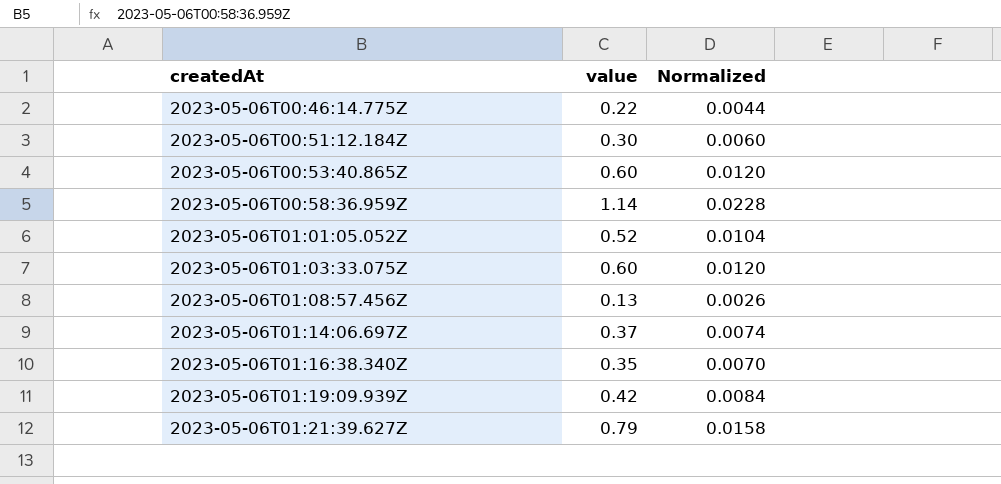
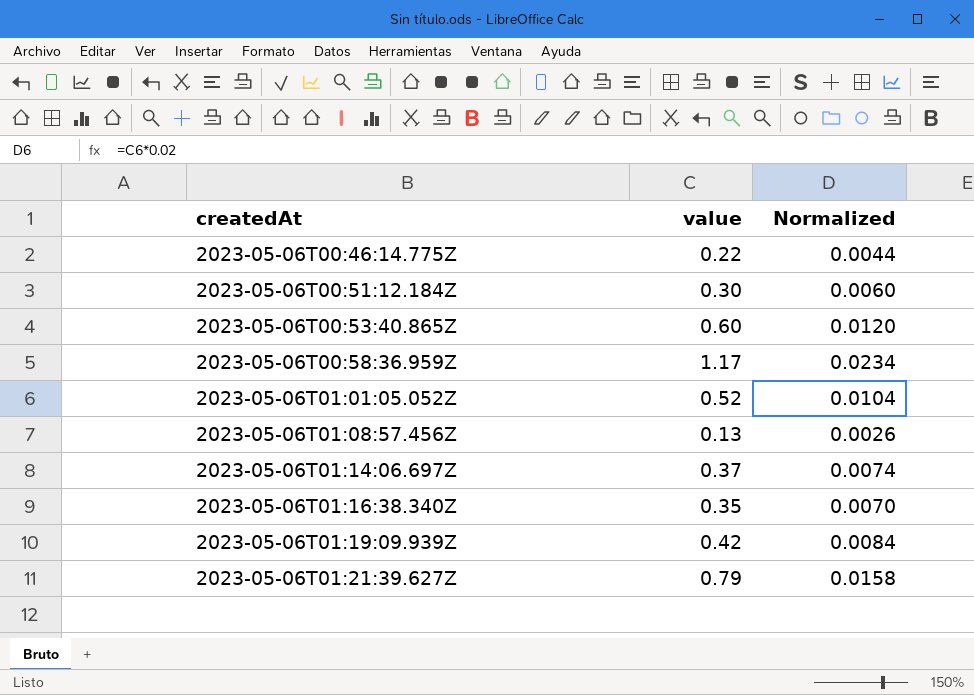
row 2023-05-06T01:03:33.075Z: 0.60 | 0.0120 -> none
2023-05-06T00:58:36.959Z | value: 1.14 -> 1.17
2023-05-06T00:58:36.959Z | Normalized: 0.0228 -> 0.0234

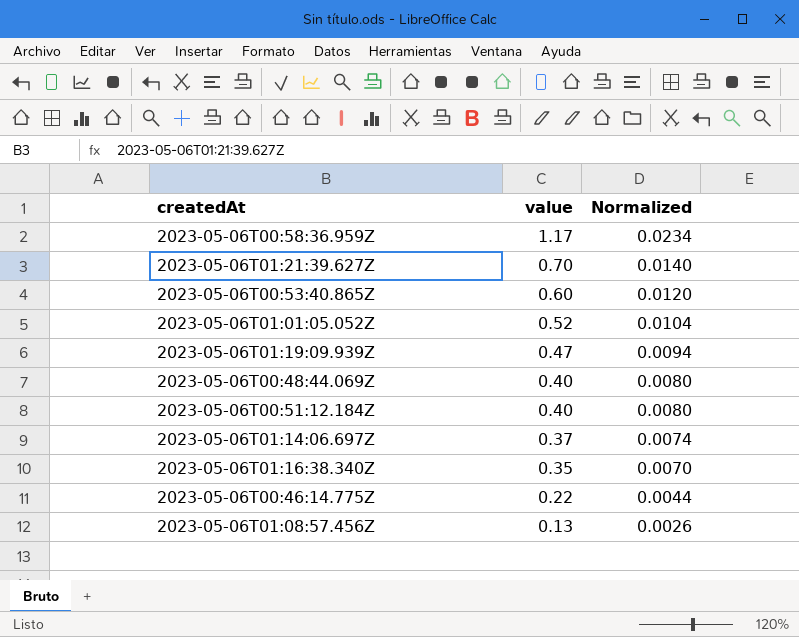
row order: createdAt ascending -> value descending
2023-05-06T01:21:39.627Z | value: 0.79 -> 0.70
2023-05-06T01:21:39.627Z | Normalized: 0.0158 -> 0.0140
2023-05-06T01:19:09.939Z | value: 0.42 -> 0.47
2023-05-06T01:19:09.939Z | Normalized: 0.0084 -> 0.0094
row 2023-05-06T00:48:44.069Z: none -> 0.40 | 0.0080
2023-05-06T00:51:12.184Z | value: 0.30 -> 0.40
2023-05-06T00:51:12.184Z | Normalized: 0.0060 -> 0.0080

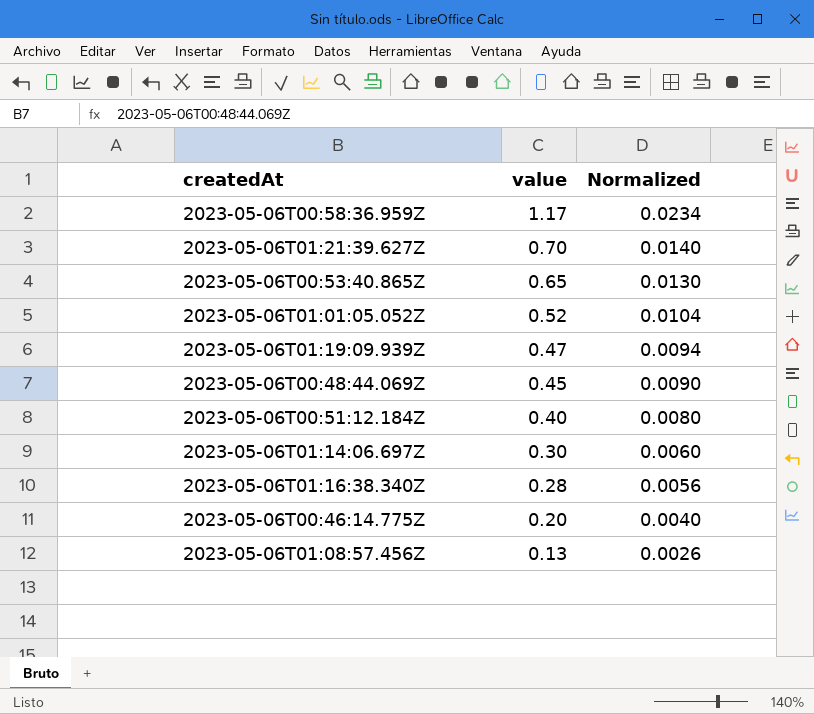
2023-05-06T00:53:40.865Z | value: 0.60 -> 0.65
2023-05-06T00:53:40.865Z | Normalized: 0.0120 -> 0.0130
2023-05-06T00:48:44.069Z | value: 0.40 -> 0.45
2023-05-06T00:48:44.069Z | Normalized: 0.0080 -> 0.0090
2023-05-06T01:14:06.697Z | value: 0.37 -> 0.30
2023-05-06T01:14:06.697Z | Normalized: 0.0074 -> 0.0060
2023-05-06T01:16:38.340Z | value: 0.35 -> 0.28
2023-05-06T01:16:38.340Z | Normalized: 0.0070 -> 0.0056
2023-05-06T00:46:14.775Z | value: 0.22 -> 0.20
2023-05-06T00:46:14.775Z | Normalized: 0.0044 -> 0.0040

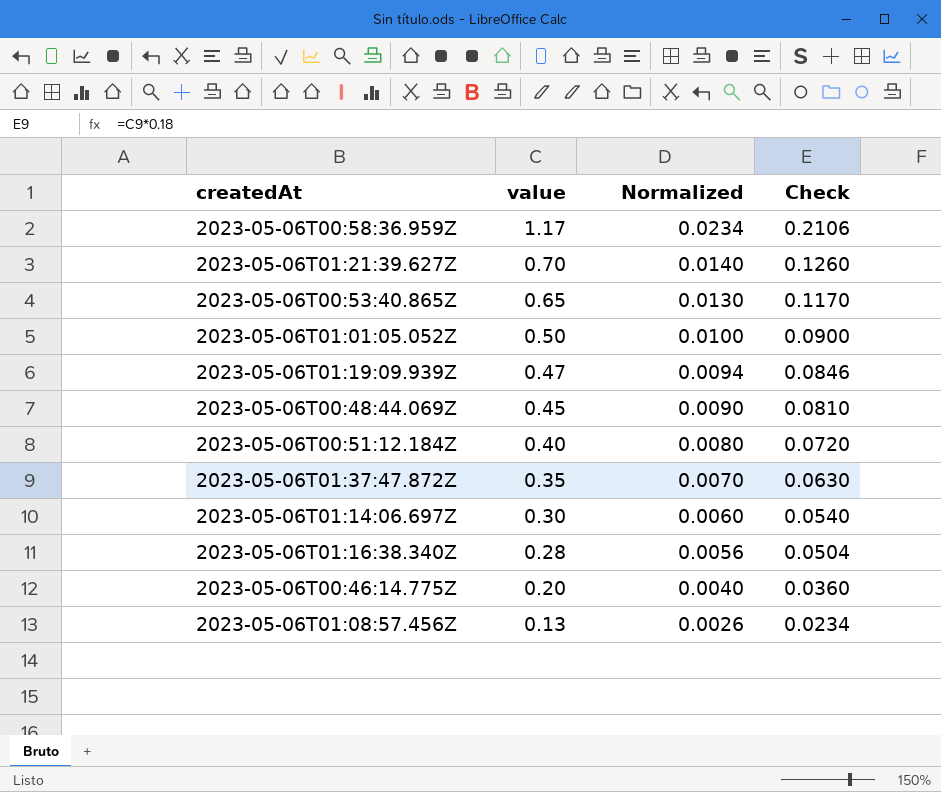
column Check | formula: none -> [value] * 0.18
2023-05-06T01:01:05.052Z | value: 0.52 -> 0.50
2023-05-06T01:01:05.052Z | Normalized: 0.0104 -> 0.0100
row 2023-05-06T01:37:47.872Z: none -> 0.35 | 0.0070 | 0.0630

